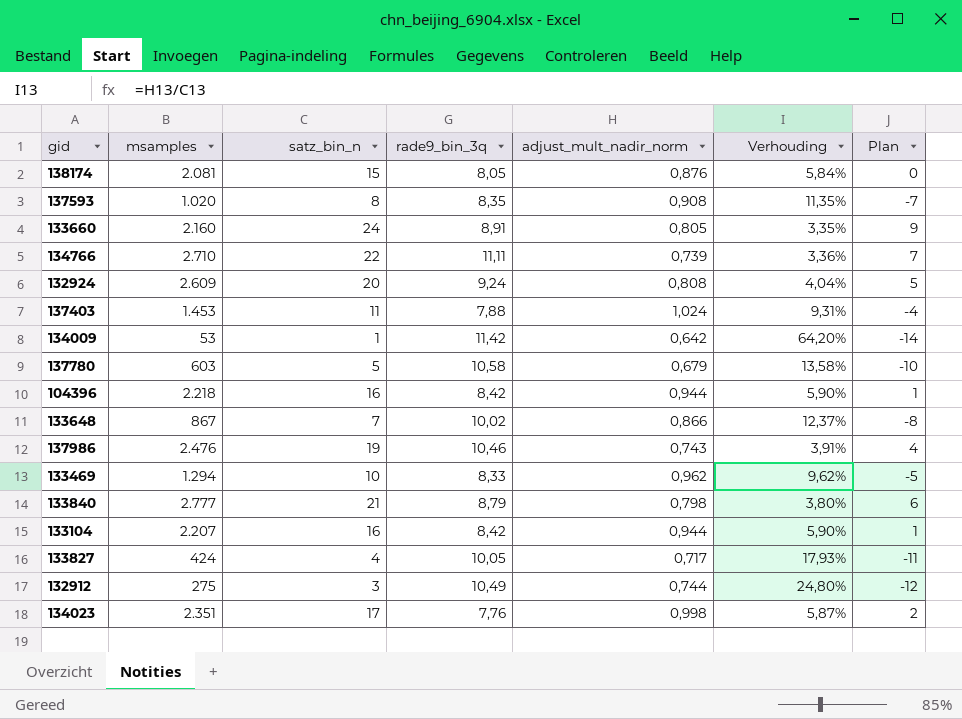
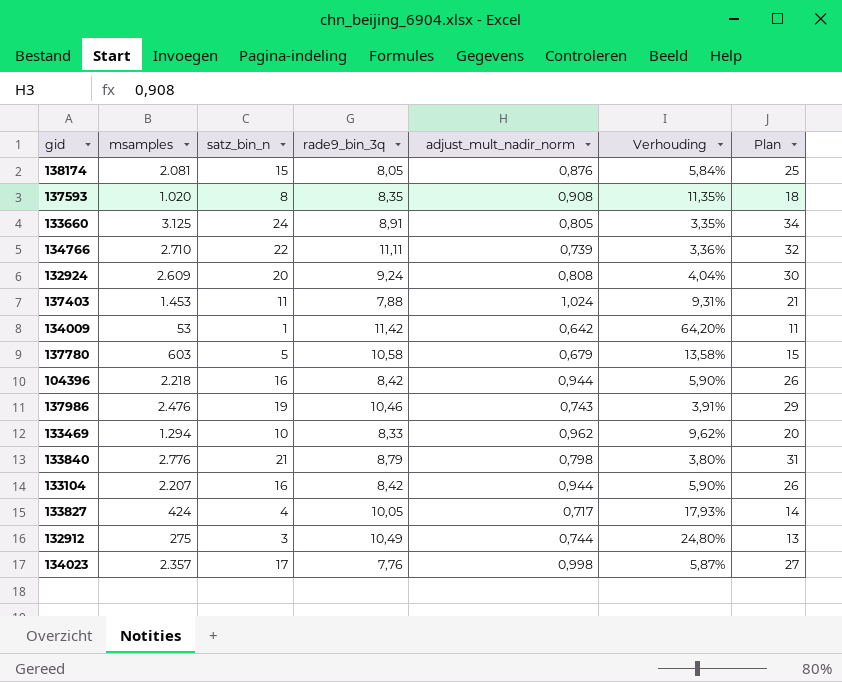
column Plan | formula: [satz_bin_n] - 15 -> [satz_bin_n] + 10
row 133648: 867 | 7 | 10,02 | 0,866 | 12,37% | -8 -> none
133660 | msamples: 2.160 -> 3.125
133840 | msamples: 2.777 -> 2.776
134023 | msamples: 2.351 -> 2.357

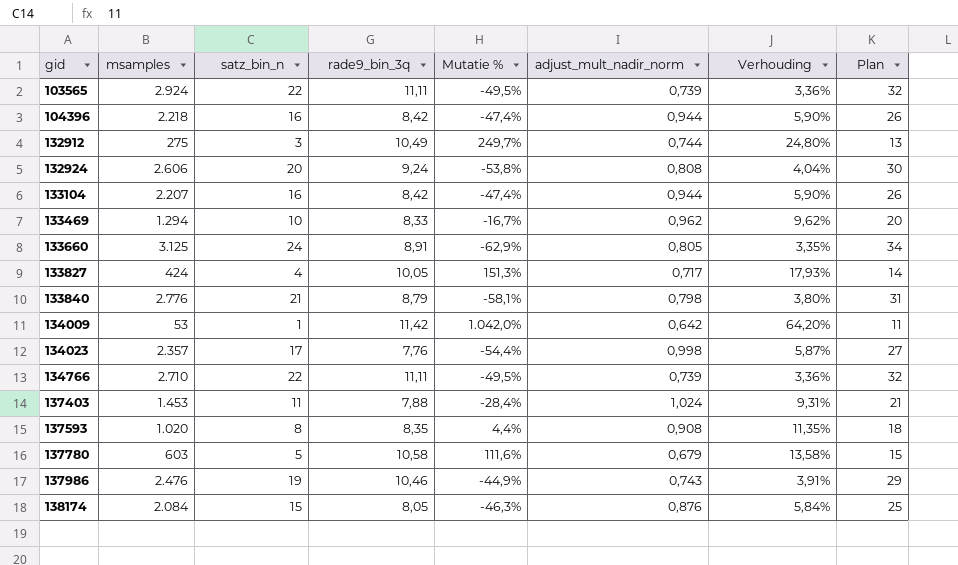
row order: none -> gid ascending
column Mutatie % | formula: none -> ([rade9_bin_3q] - [satz_bin_n]) / [satz_bin_n]
row 103565: none -> 2.924 | 22 | 11,11 | -49,5% | 0,739 | 3,36% | 32
132924 | msamples: 2.609 -> 2.606
138174 | msamples: 2.081 -> 2.084

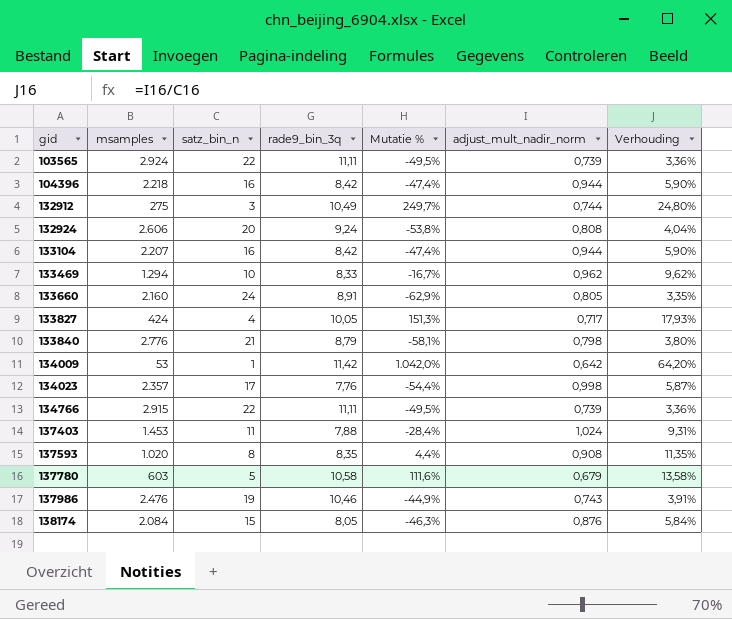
column Plan | formula: [satz_bin_n] + 10 -> none
133660 | msamples: 3.125 -> 2.160
134766 | msamples: 2.710 -> 2.915

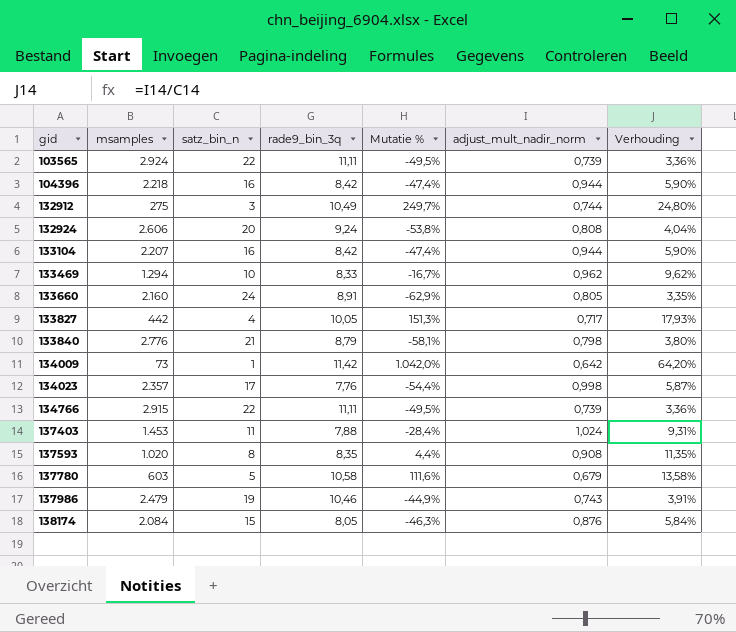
133827 | msamples: 424 -> 442
134009 | msamples: 53 -> 73
137986 | msamples: 2.476 -> 2.479

